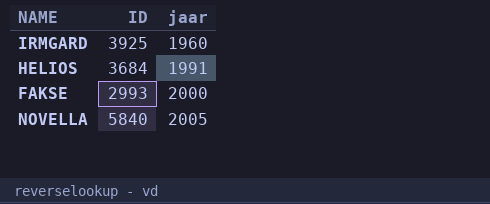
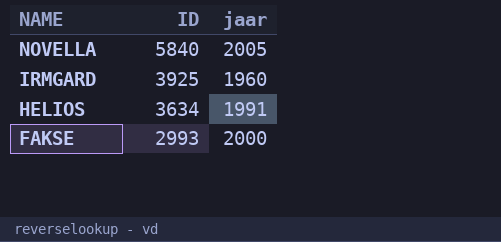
row order: jaar ascending -> NAME descending
HELIOS | ID: 3684 -> 3634

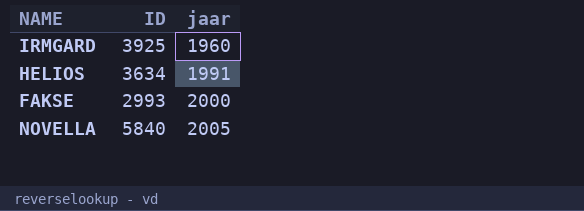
row order: NAME descending -> jaar ascending

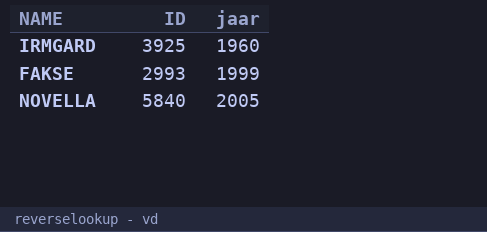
row HELIOS: 3634 | 1991 -> none
FAKSE | jaar: 2000 -> 1999

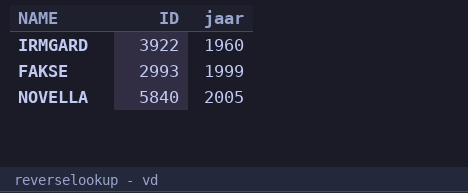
IRMGARD | ID: 3925 -> 3922

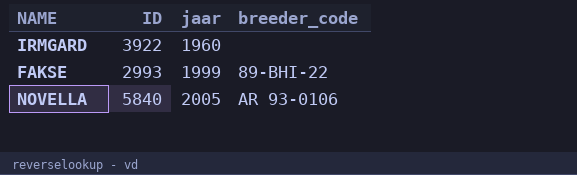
column breeder_code | position: none -> 4

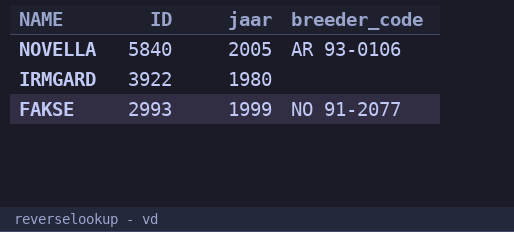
row order: jaar ascending -> NAME descending
IRMGARD | jaar: 1960 -> 1980
FAKSE | breeder_code: 89-BHI-22 -> NO 91-2077

